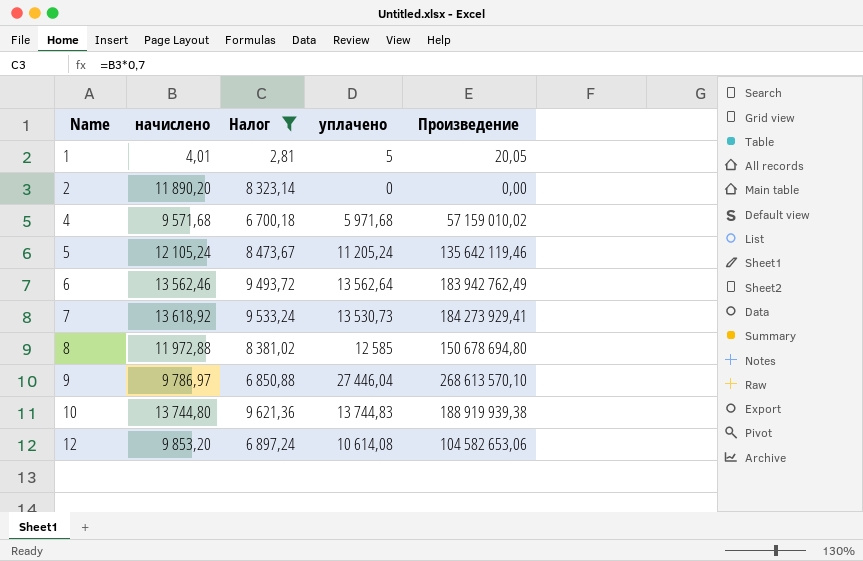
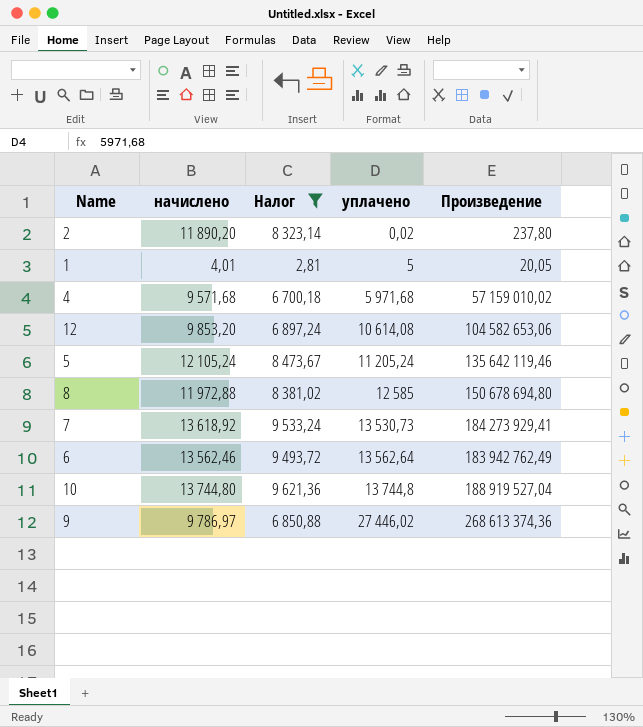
row order: Name ascending -> уплачено ascending
2 | уплачено: 0 -> 0,02
2 | Произведение: 0,00 -> 237,80
10 | уплачено: 13 744,83 -> 13 744,8
10 | Произведение: 188 919 939,38 -> 188 919 527,04
9 | уплачено: 27 446,04 -> 27 446,02
9 | Произведение: 268 613 570,10 -> 268 613 374,36

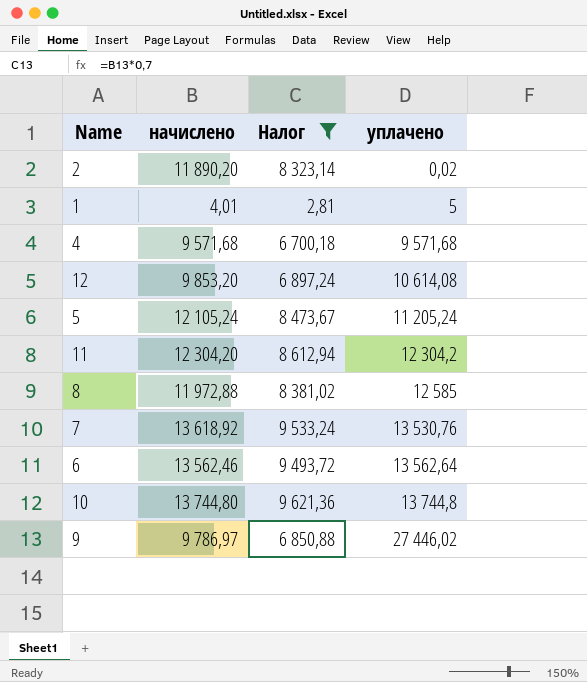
column Произведение | formula: [начислено] * [уплачено] -> none
4 | уплачено: 5 971,68 -> 9 571,68
row 11: none -> 12 304,20 | 8 612,94 | 12 304,2
7 | уплачено: 13 530,73 -> 13 530,76

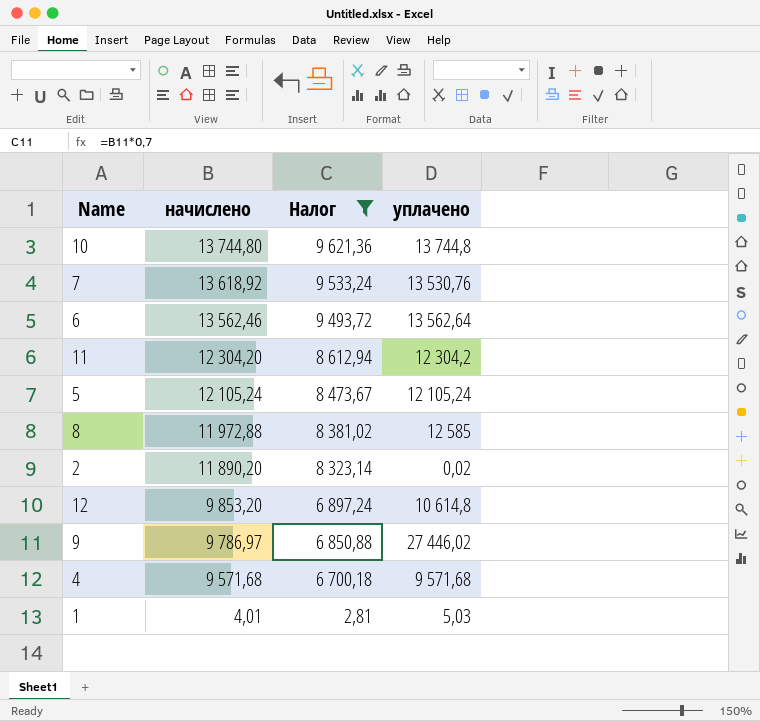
row order: уплачено ascending -> начислено descending
5 | уплачено: 11 205,24 -> 12 105,24
12 | уплачено: 10 614,08 -> 10 614,8
1 | уплачено: 5 -> 5,03

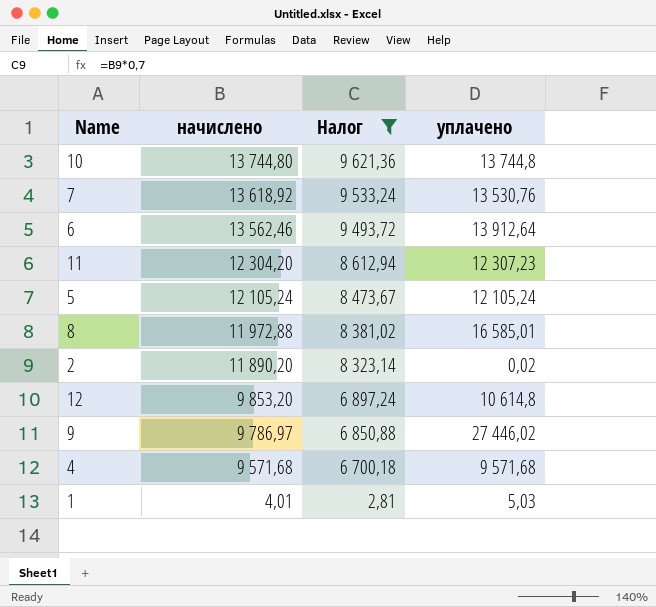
6 | уплачено: 13 562,64 -> 13 912,64
11 | уплачено: 12 304,2 -> 12 307,23
8 | уплачено: 12 585 -> 16 585,01

